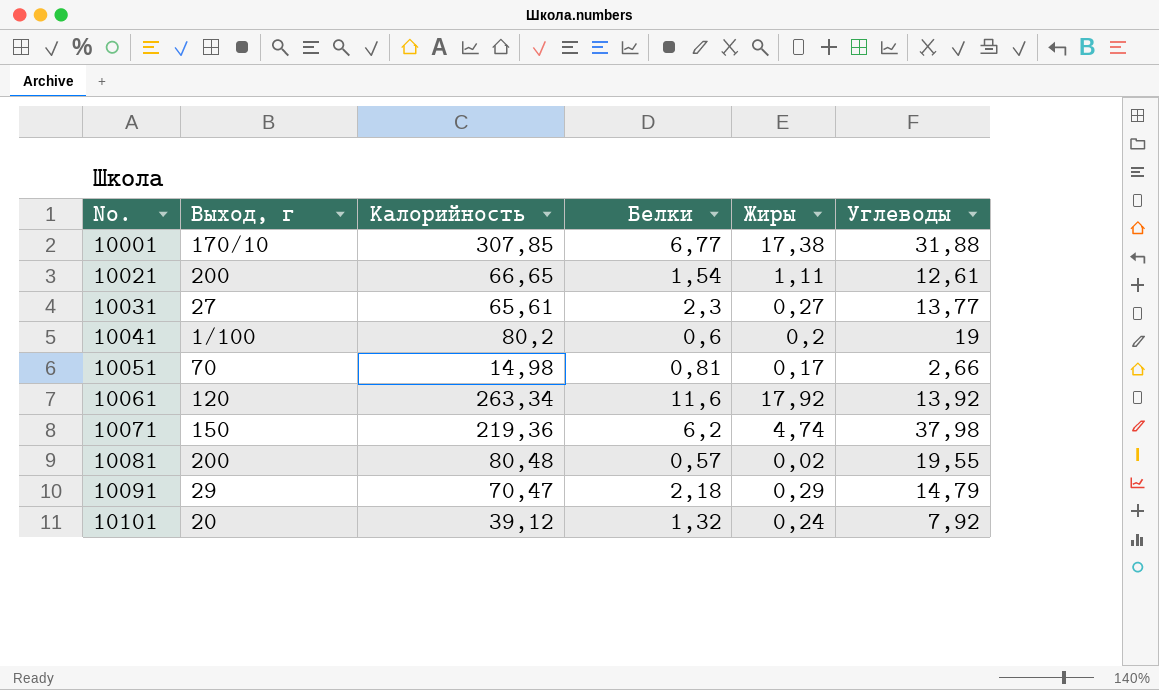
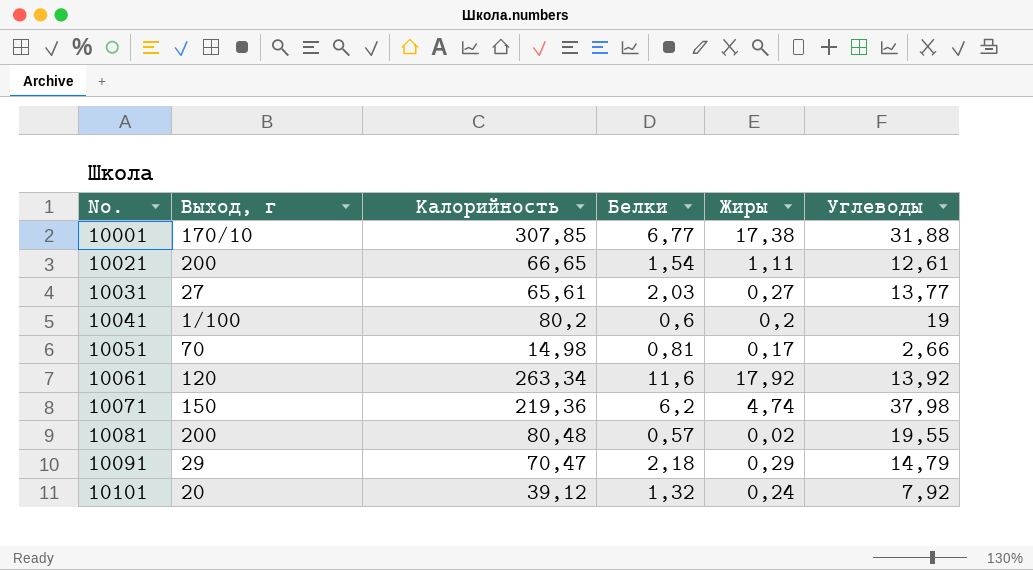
10031 | Белки: 2,3 -> 2,03

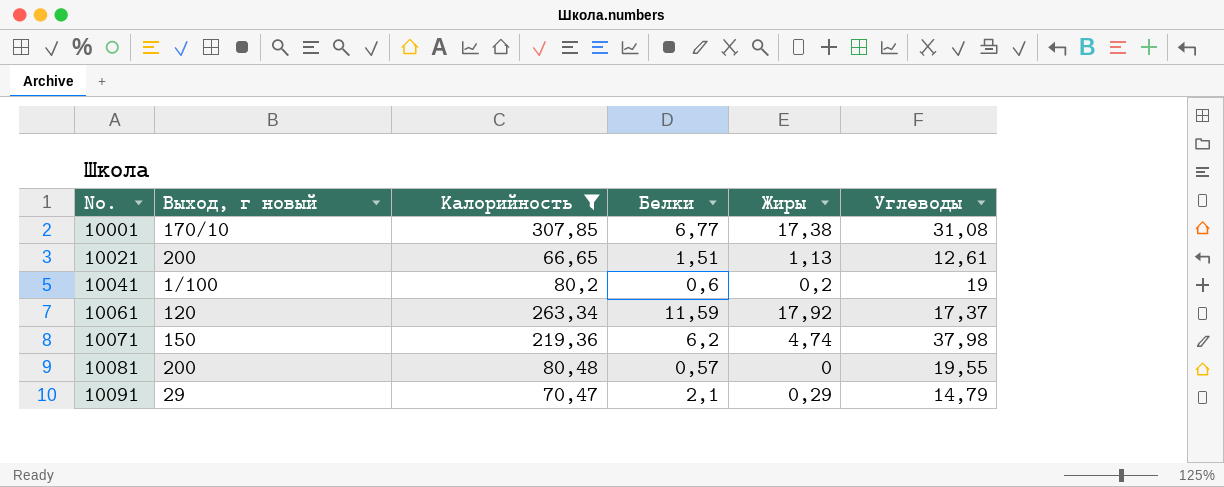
filter: none -> Калорийность >= 66,65
column name: Выход, г -> Выход, г новый
10001 | Углеводы: 31,88 -> 31,08
10021 | Белки: 1,54 -> 1,51
10021 | Жиры: 1,11 -> 1,13
10061 | Белки: 11,6 -> 11,59
10061 | Углеводы: 13,92 -> 17,37
10081 | Жиры: 0,02 -> 0
10091 | Белки: 2,18 -> 2,1

